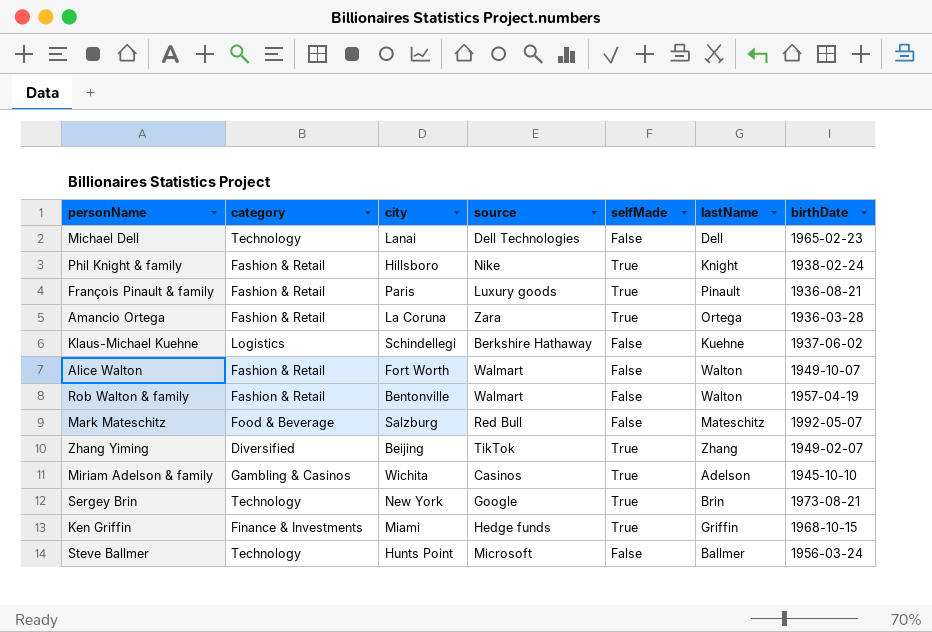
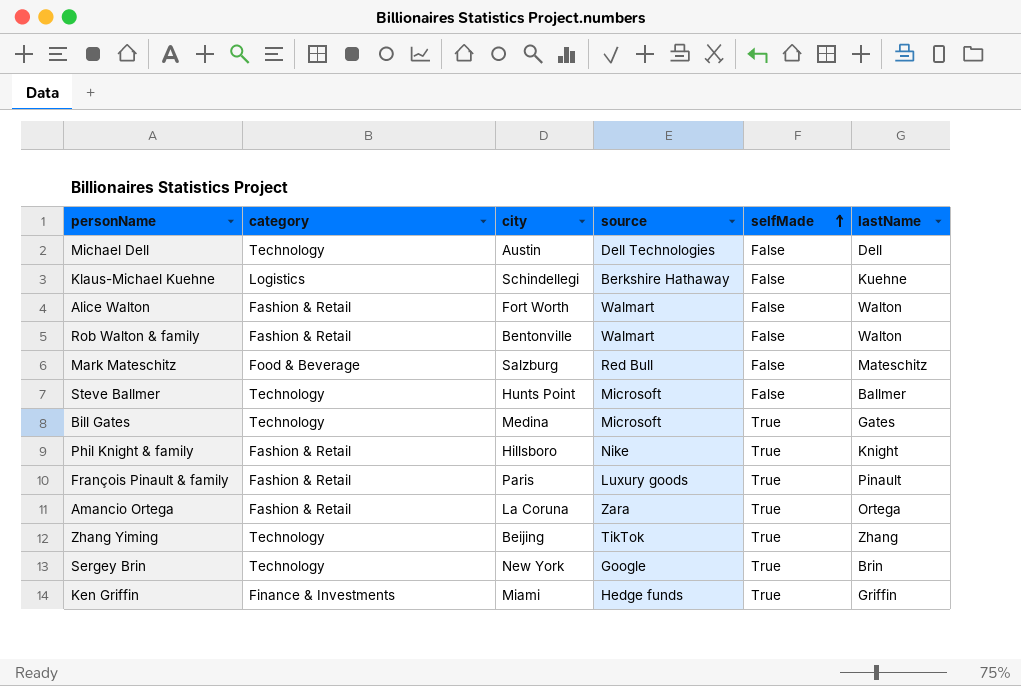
row order: none -> selfMade ascending
column birthDate | position: 7 -> none
row Miriam Adelson & family: Gambling & Casinos | Wichita | Casinos | True | Adelson | 1945-10-10 -> none
Michael Dell | city: Lanai -> Austin
row Bill Gates: none -> Technology | Medina | Microsoft | True | Gates
Zhang Yiming | category: Diversified -> Technology

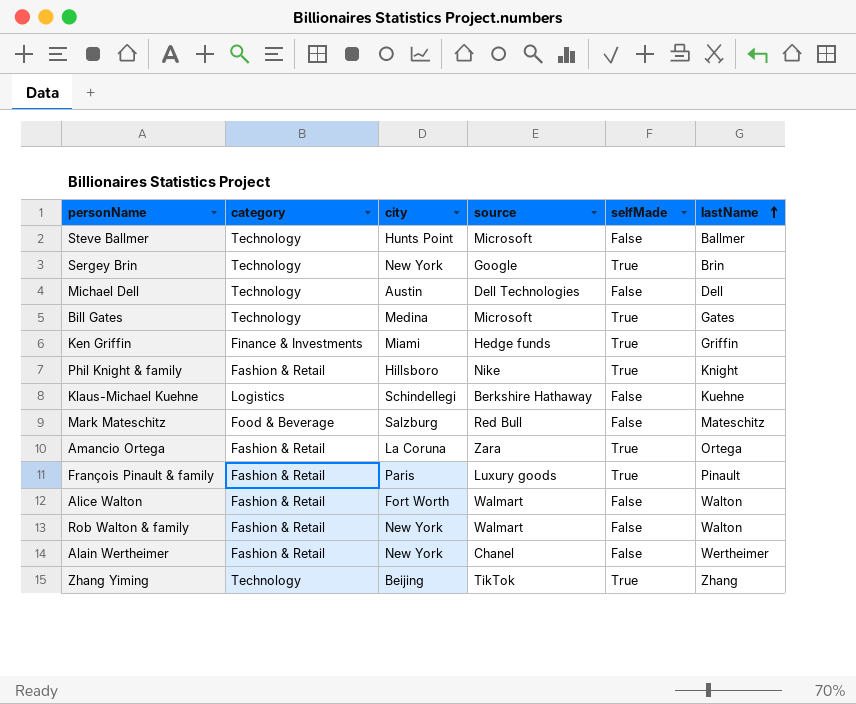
row order: selfMade ascending -> lastName ascending
Rob Walton & family | city: Bentonville -> New York
row Alain Wertheimer: none -> Fashion & Retail | New York | Chanel | False | Wertheimer

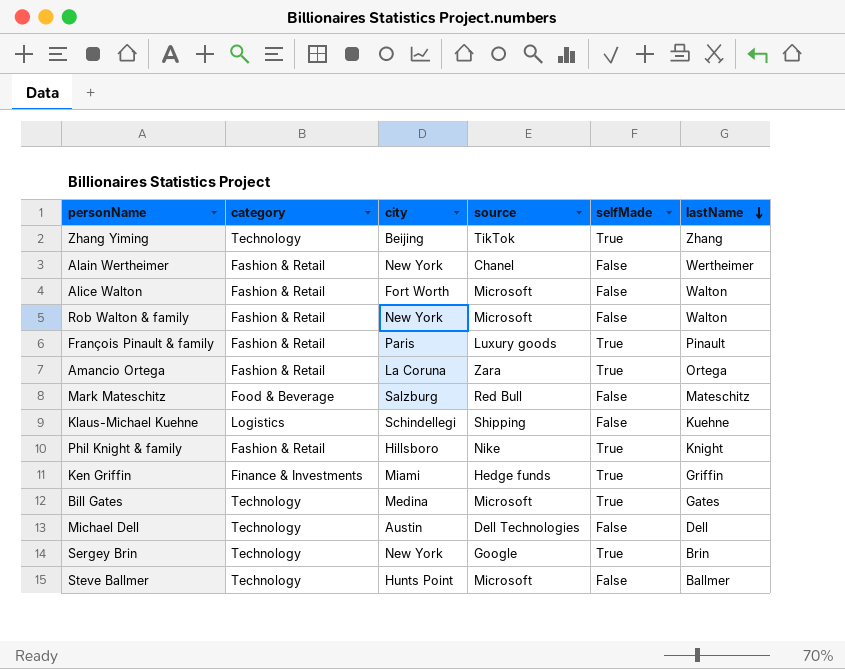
row order: lastName ascending -> lastName descending
Alice Walton | source: Walmart -> Microsoft
Rob Walton & family | source: Walmart -> Microsoft
Klaus-Michael Kuehne | source: Berkshire Hathaway -> Shipping

